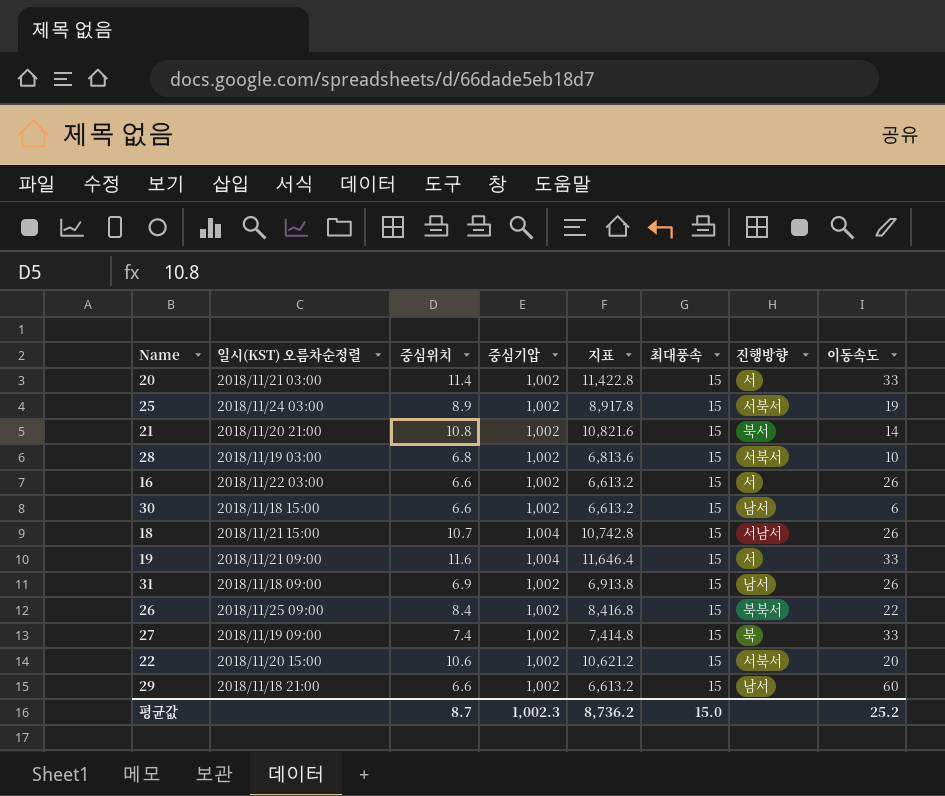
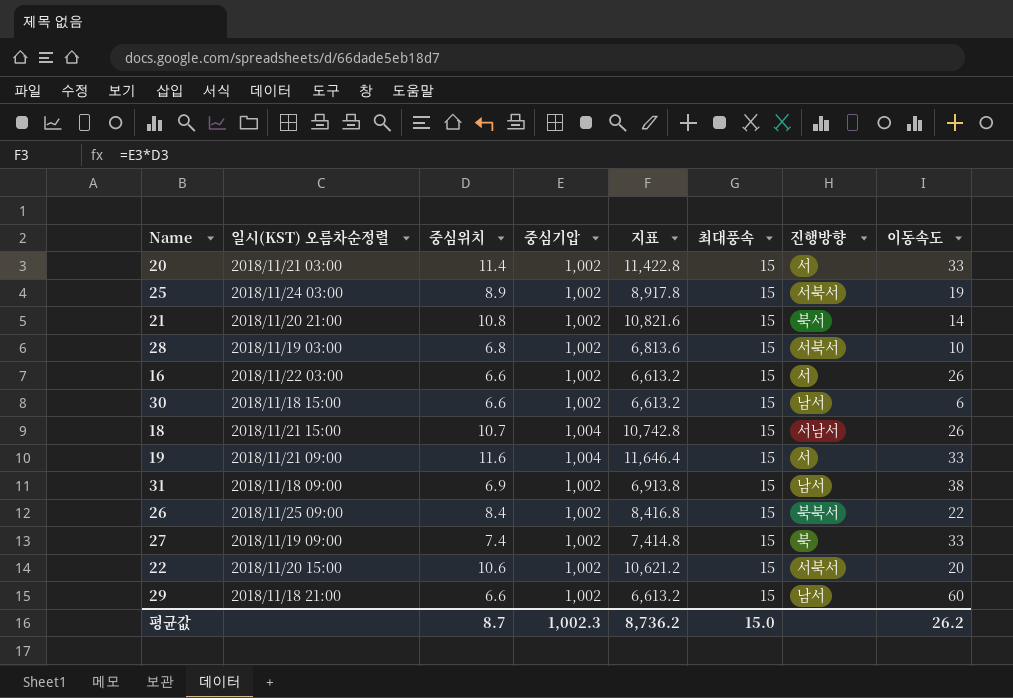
31 | 이동속도: 26 -> 38
평균값 | 이동속도: 25.2 -> 26.2

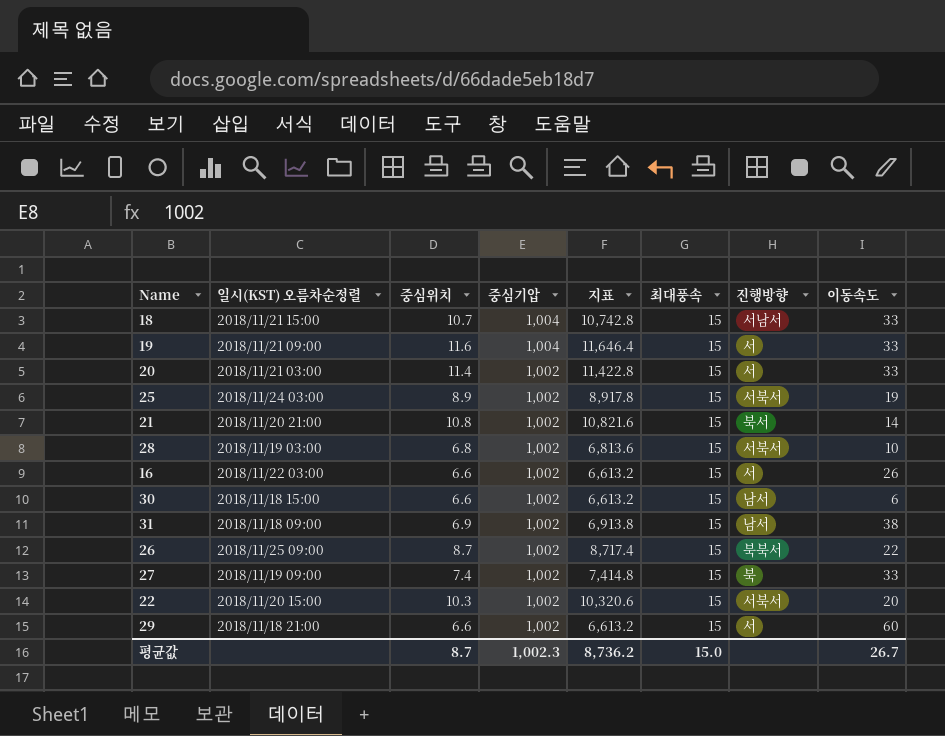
row order: none -> 중심기압 descending
18 | 이동속도: 26 -> 33
26 | 중심위치: 8.4 -> 8.7
26 | 지표: 8,416.8 -> 8,717.4
22 | 중심위치: 10.6 -> 10.3
22 | 지표: 10,621.2 -> 10,320.6
29 | 진행방향: 남서 -> 서
평균값 | 이동속도: 26.2 -> 26.7

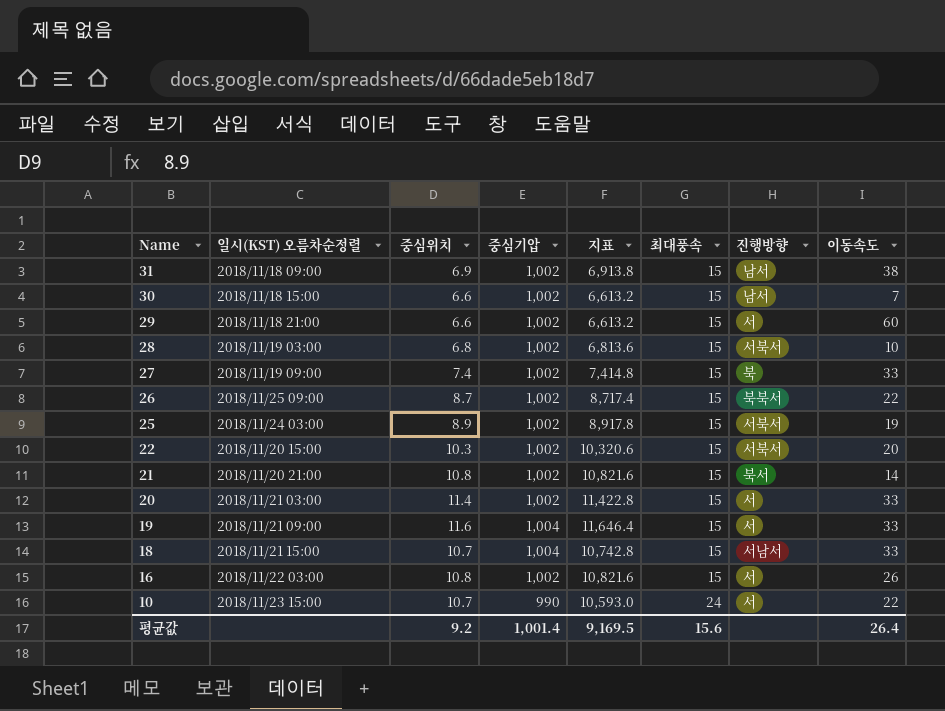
row order: 중심기압 descending -> Name descending
30 | 이동속도: 6 -> 7
16 | 중심위치: 6.6 -> 10.8
16 | 지표: 6,613.2 -> 10,821.6
row 10: none -> 2018/11/23 15:00 | 10.7 | 990 | 10,593.0 | 24 | 서 | 22
평균값 | 중심위치: 8.7 -> 9.2
평균값 | 중심기압: 1,002.3 -> 1,001.4
평균값 | 지표: 8,736.2 -> 9,169.5
평균값 | 최대풍속: 15.0 -> 15.6
평균값 | 이동속도: 26.7 -> 26.4

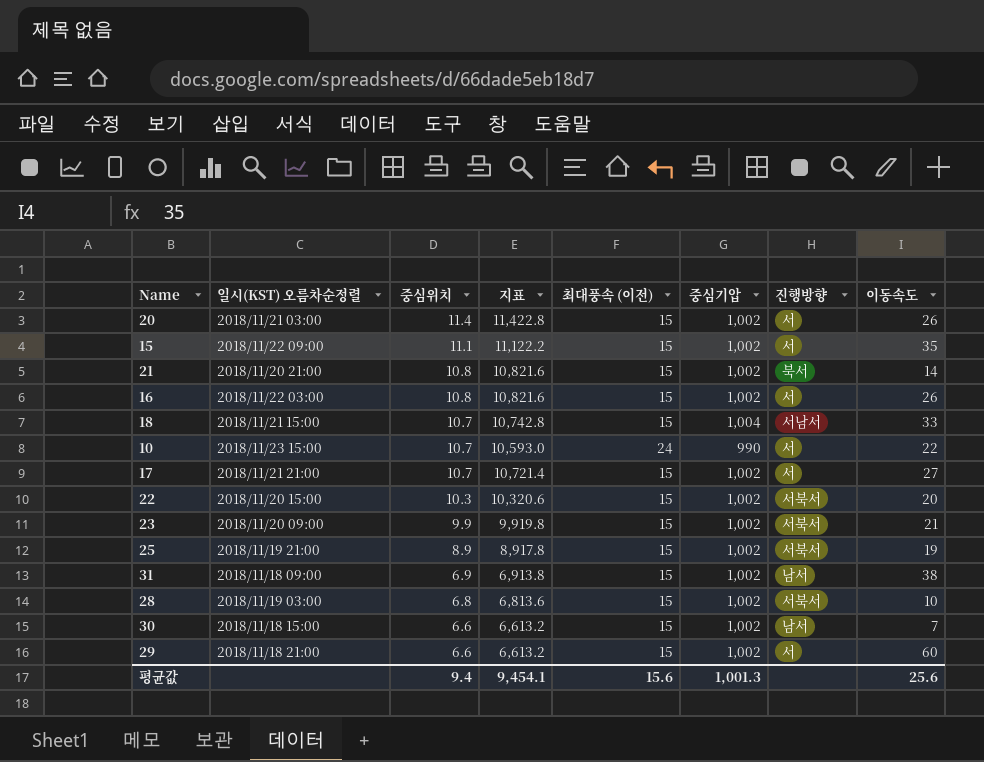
row order: Name descending -> 중심위치 descending
column name: 최대풍속 -> 최대풍속 (이전)
column 중심기압 | position: 4 -> 6
row 27: 2018/11/19 09:00 | 7.4 | 1,002 | 7,414.8 | 15 | 북 | 33 -> none
row 26: 2018/11/25 09:00 | 8.7 | 1,002 | 8,717.4 | 15 | 북북서 | 22 -> none
row 19: 2018/11/21 09:00 | 11.6 | 1,004 | 11,646.4 | 15 | 서 | 33 -> none
20 | 이동속도: 33 -> 26
row 15: none -> 2018/11/22 09:00 | 11.1 | 11,122.2 | 15 | 1,002 | 서 | 35
row 17: none -> 2018/11/21 21:00 | 10.7 | 10,721.4 | 15 | 1,002 | 서 | 27
row 23: none -> 2018/11/20 09:00 | 9.9 | 9,919.8 | 15 | 1,002 | 서북서 | 21
25 | 일시(KST) 오름차순정렬: 2018/11/24 03:00 -> 2018/11/19 21:00
평균값 | 중심위치: 9.2 -> 9.4
평균값 | 지표: 9,169.5 -> 9,454.1
평균값 | 중심기압: 1,001.4 -> 1,001.3
평균값 | 이동속도: 26.4 -> 25.6

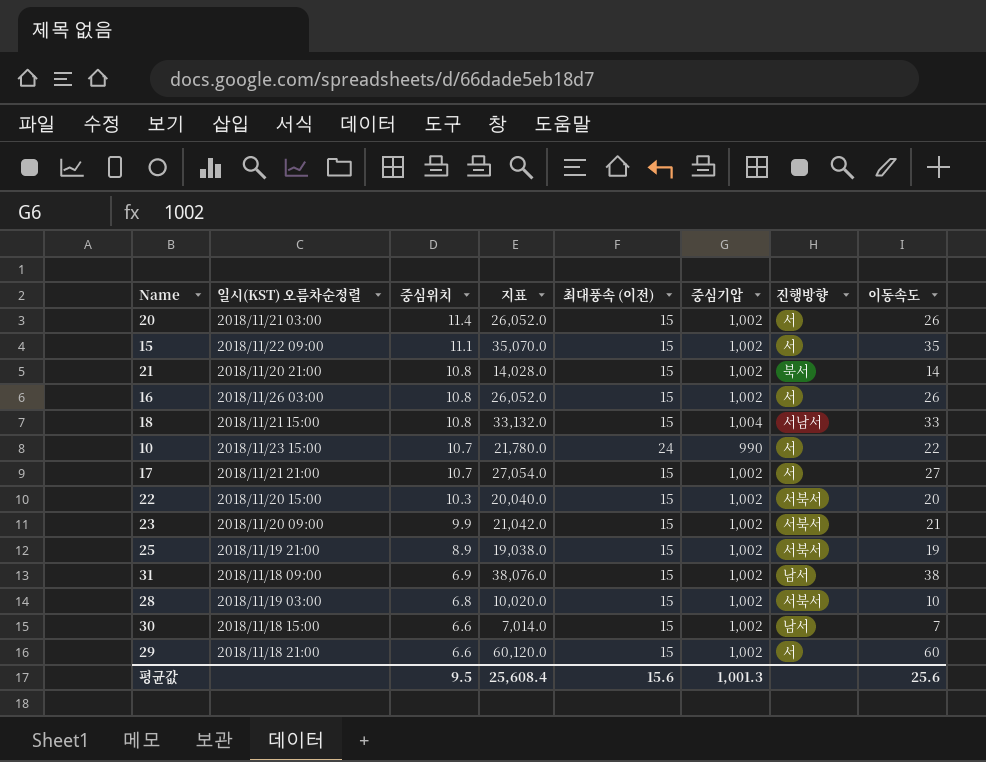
column 지표 | formula: [중심위치] * [중심기압] -> [중심기압] * [이동속도]
16 | 일시(KST) 오름차순정렬: 2018/11/22 03:00 -> 2018/11/26 03:00
18 | 중심위치: 10.7 -> 10.8
평균값 | 중심위치: 9.4 -> 9.5
평균값 | 지표: 9,454.1 -> 25,608.4

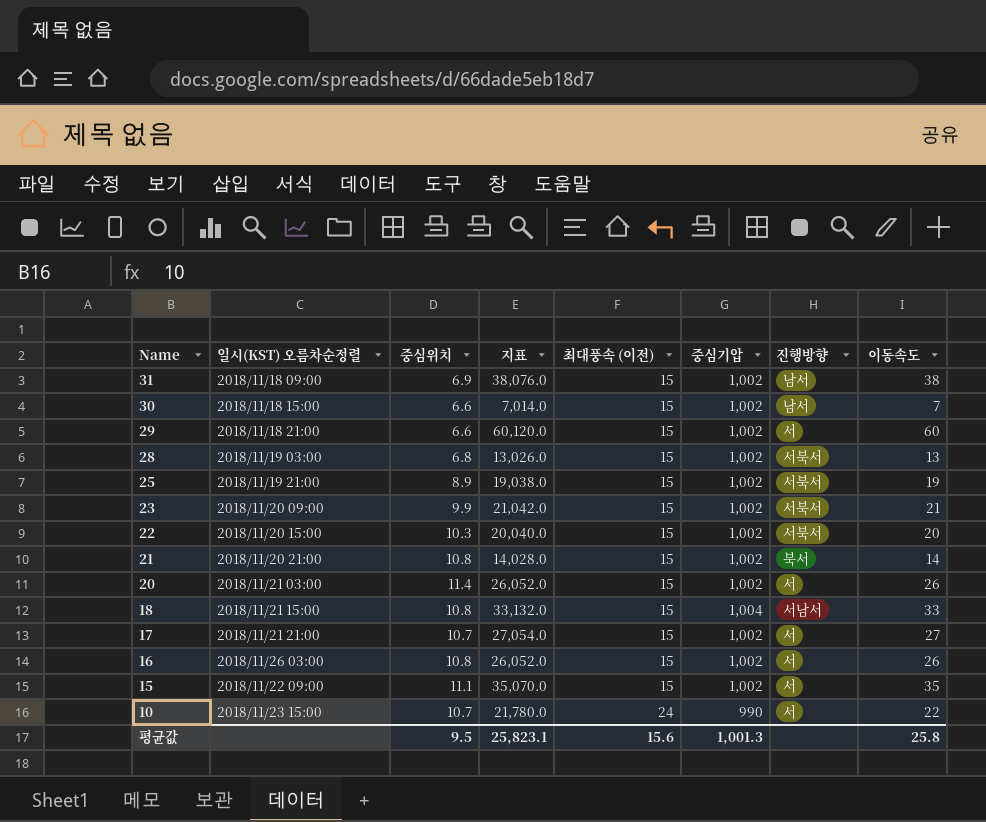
row order: 중심위치 descending -> Name descending
28 | 지표: 10,020.0 -> 13,026.0
28 | 이동속도: 10 -> 13
평균값 | 지표: 25,608.4 -> 25,823.1
평균값 | 이동속도: 25.6 -> 25.8

